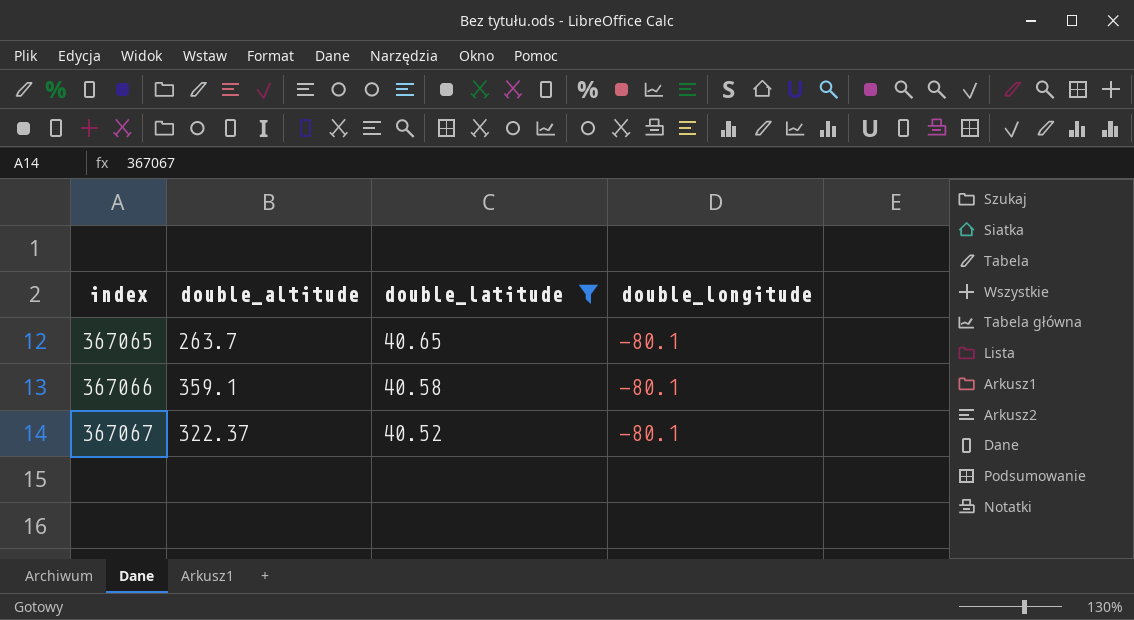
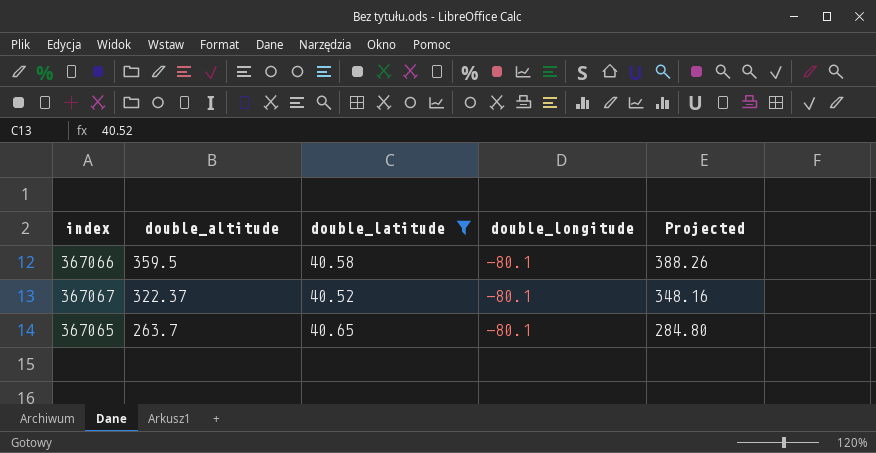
row order: index ascending -> double_altitude descending
column Projected | formula: none -> [double_altitude] * 1.08
367066 | double_altitude: 359.1 -> 359.5

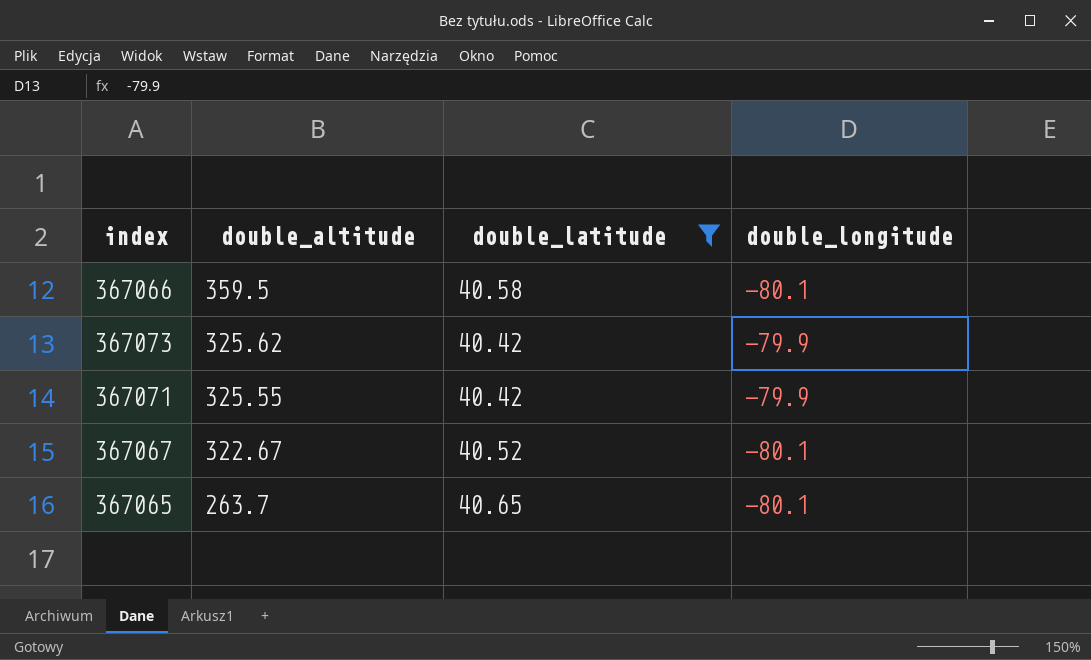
column Projected | formula: [double_altitude] * 1.08 -> none
row 367073: none -> 325.62 | 40.42 | -79.9
row 367071: none -> 325.55 | 40.42 | -79.9
367067 | double_altitude: 322.37 -> 322.67

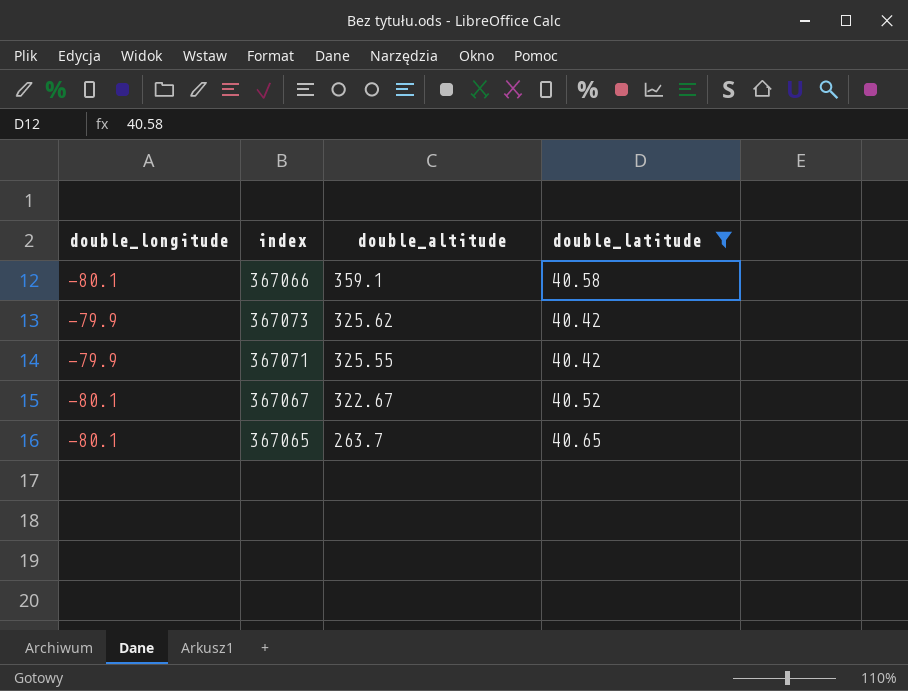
column double_longitude | position: 4 -> 1
367066 | double_altitude: 359.5 -> 359.1

